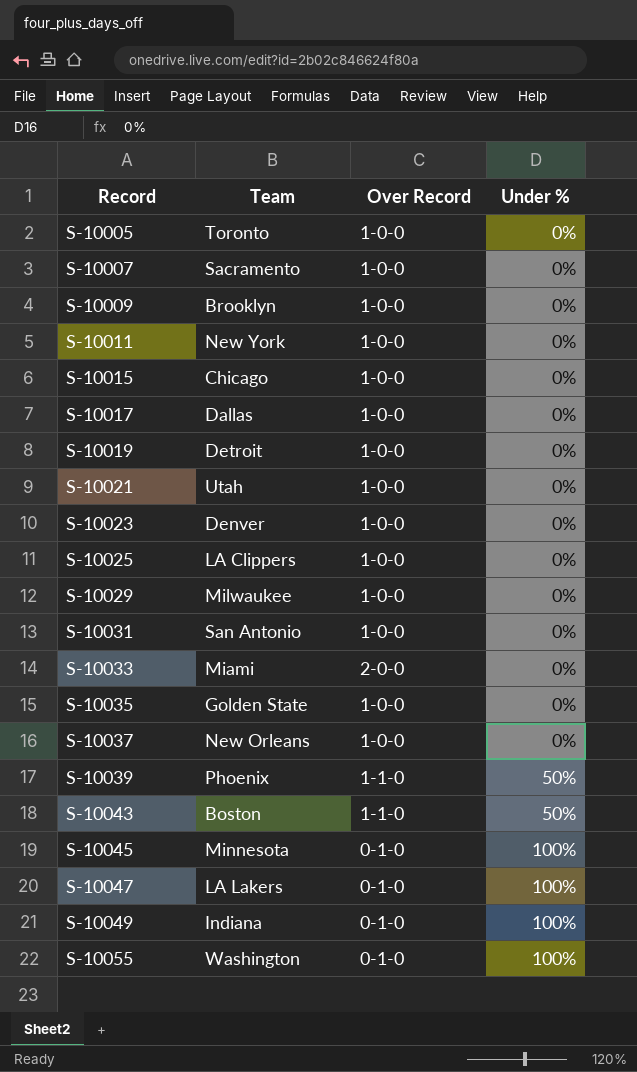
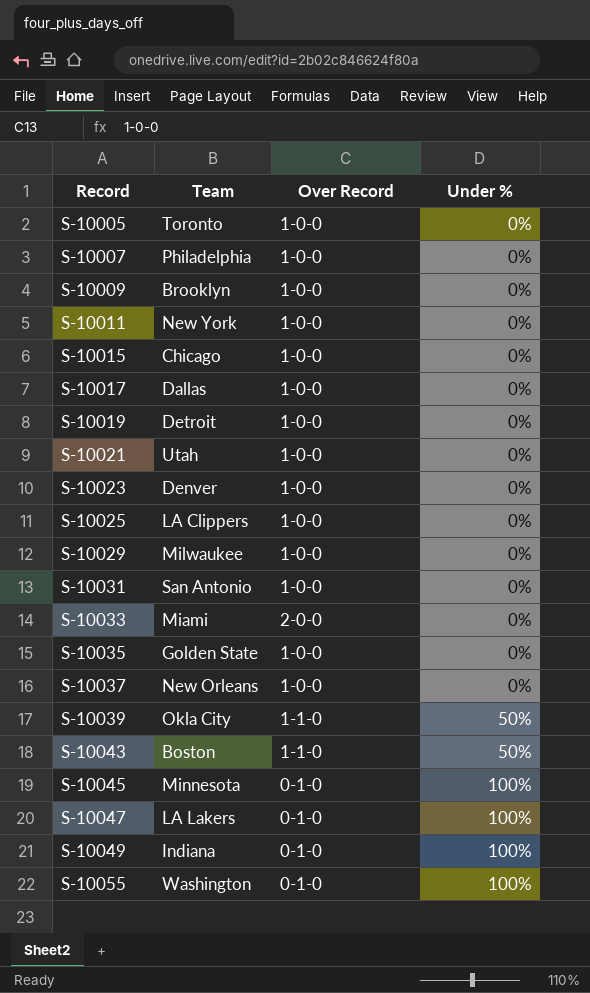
S-10007 | Team: Sacramento -> Philadelphia
S-10039 | Team: Phoenix -> Okla City

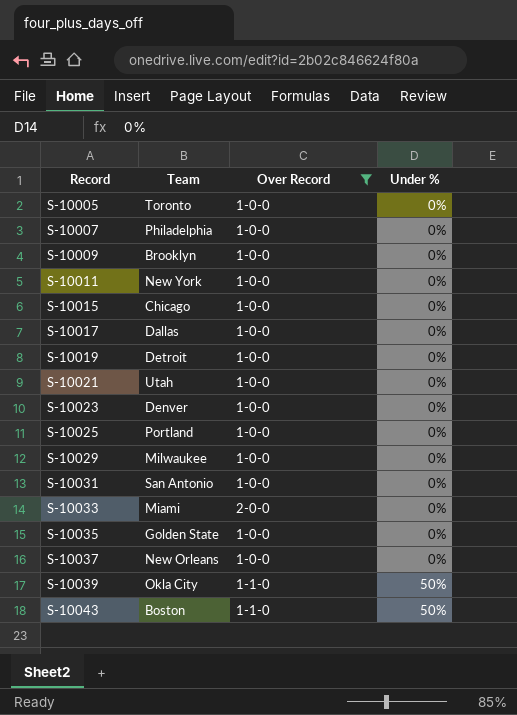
filter: none -> Over Record != 0-1-0
S-10025 | Team: LA Clippers -> Portland

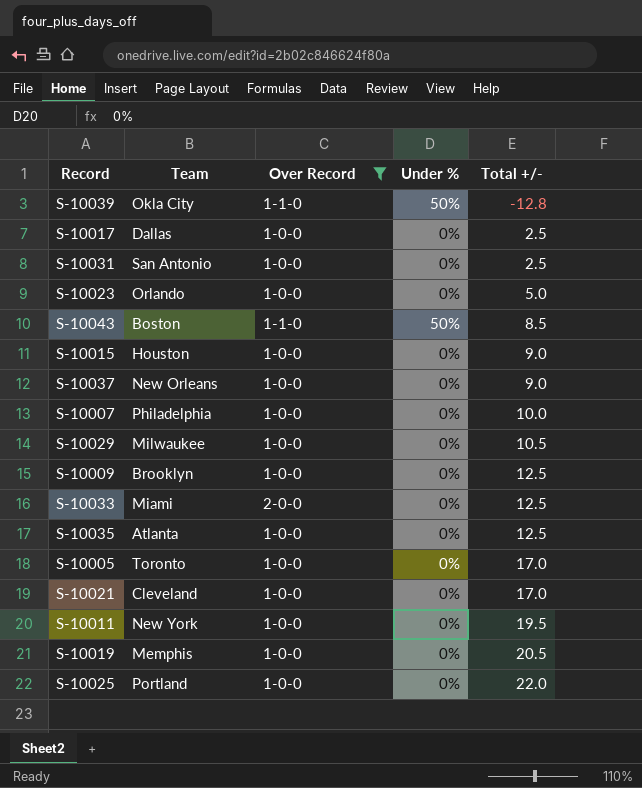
row order: Record ascending -> Total +/- ascending
column Total +/- | position: none -> 5
S-10023 | Team: Denver -> Orlando
S-10015 | Team: Chicago -> Houston
S-10035 | Team: Golden State -> Atlanta
S-10021 | Team: Utah -> Cleveland
S-10019 | Team: Detroit -> Memphis

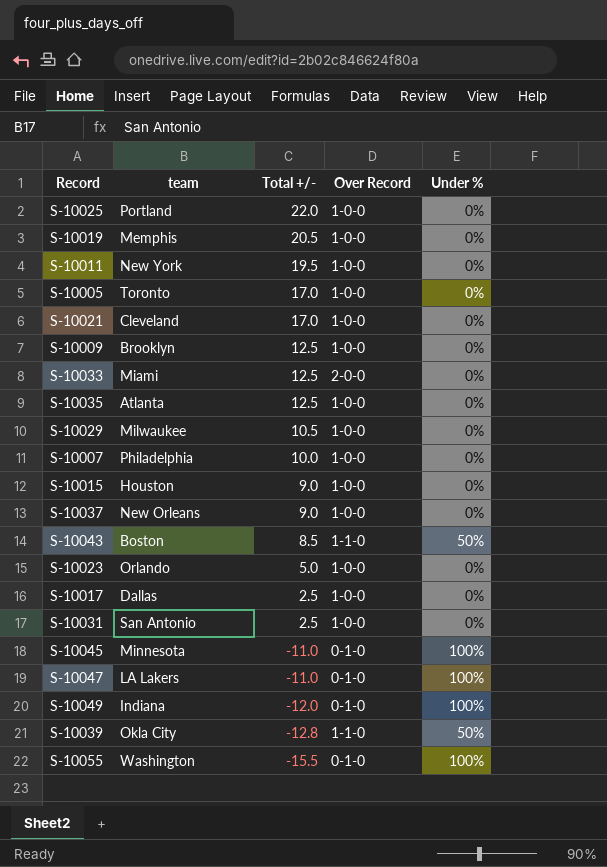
filter: Over Record != 0-1-0 -> none
row order: Total +/- ascending -> Total +/- descending
column name: Team -> team
column Total +/- | position: 5 -> 3

